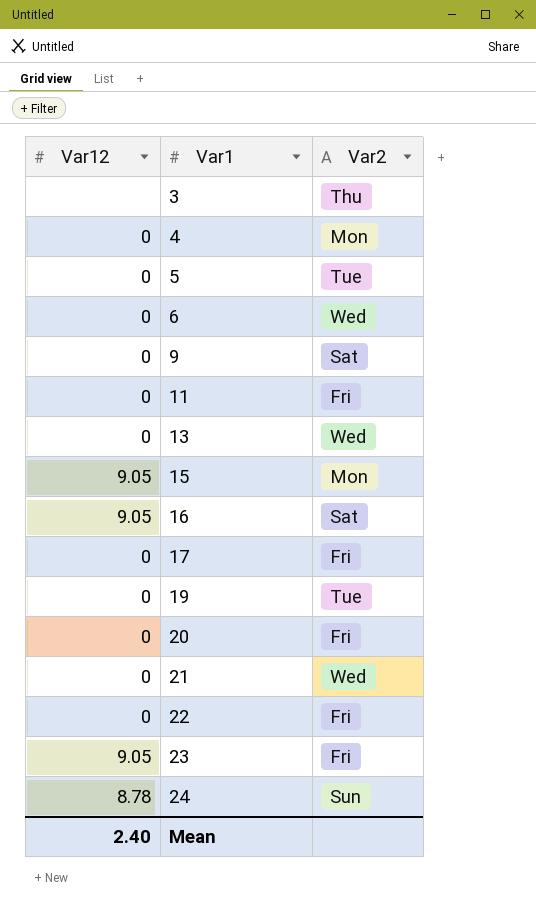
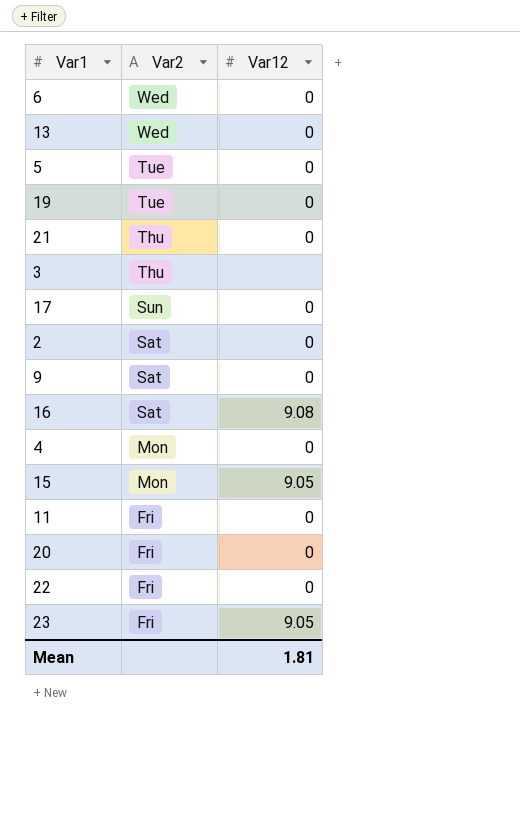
row order: Var1 ascending -> Var2 descending
column Var12 | position: 1 -> 3
row 24: 8.78 | Sun -> none
21 | Var2: Wed -> Thu
17 | Var2: Fri -> Sun
row 2: none -> Sat | 0
16 | Var12: 9.05 -> 9.08
Mean | Var12: 2.40 -> 1.81

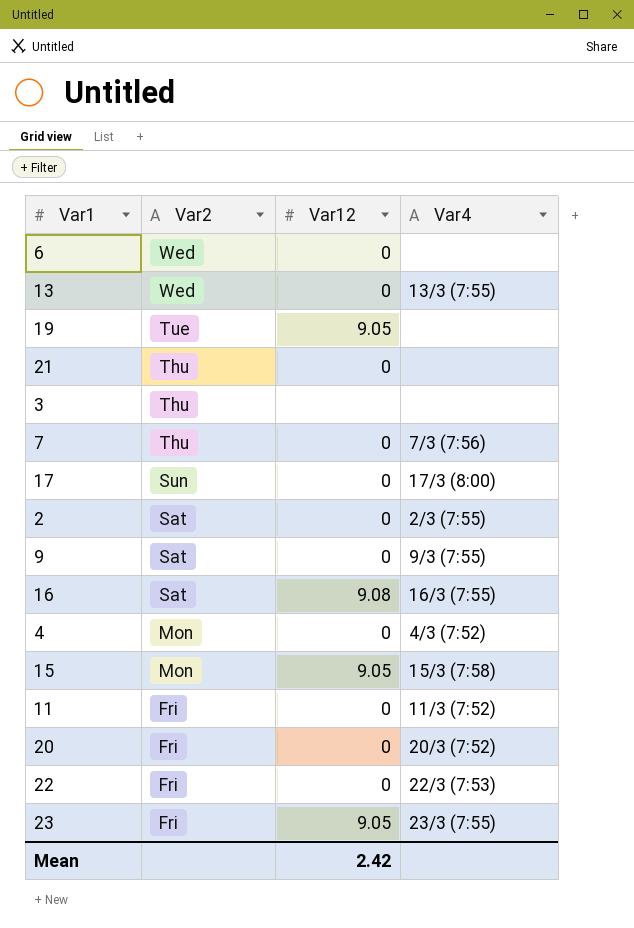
column Var4 | position: none -> 4
row 5: Tue | 0 -> none
19 | Var12: 0 -> 9.05
row 7: none -> Thu | 0 | 7/3 (7:56)
Mean | Var12: 1.81 -> 2.42

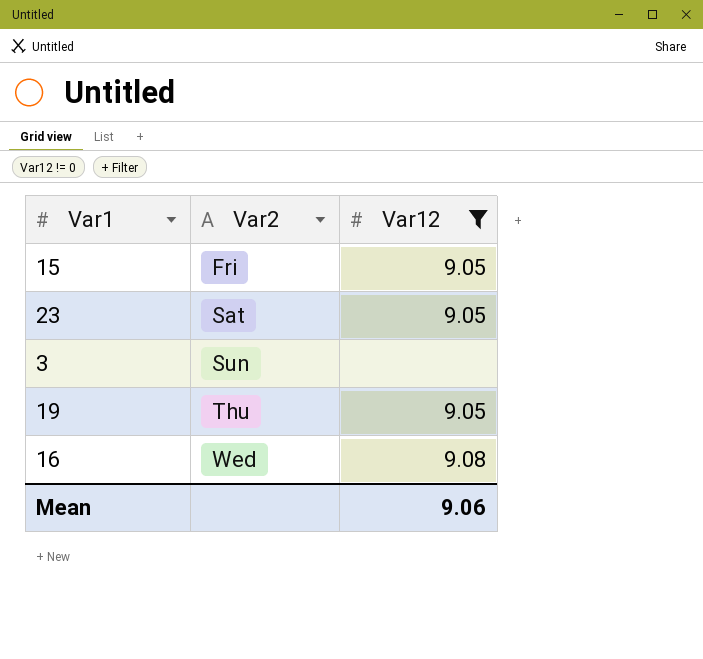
filter: none -> Var12 != 0
row order: Var2 descending -> Var2 ascending
column Var4 | position: 4 -> none
15 | Var2: Mon -> Fri
23 | Var2: Fri -> Sat
3 | Var2: Thu -> Sun
19 | Var2: Tue -> Thu
16 | Var2: Sat -> Wed
Mean | Var12: 2.42 -> 9.06

